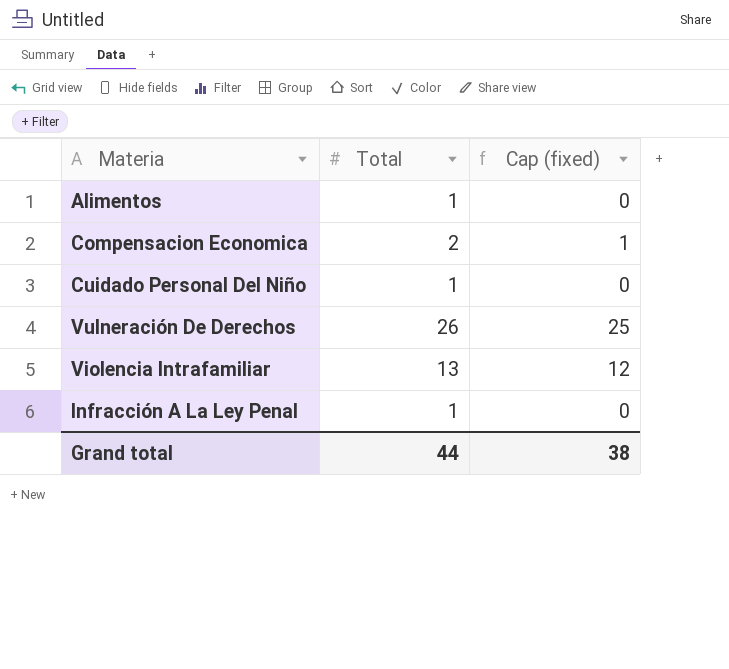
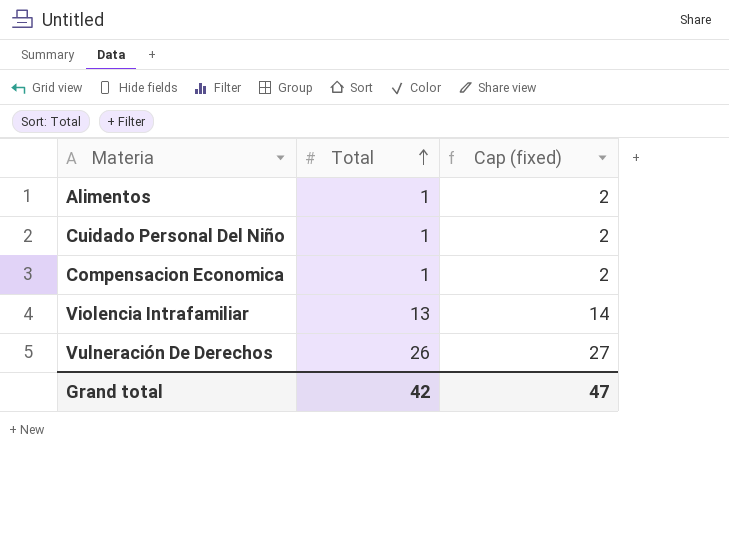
row order: none -> Total ascending
column Cap (fixed) | formula: [Total] - 1 -> [Total] + 1
row Infracción A La Ley Penal: 1 | 0 -> none
Compensacion Economica | Total: 2 -> 1
Grand total | Total: 44 -> 42
Grand total | Cap (fixed): 38 -> 47

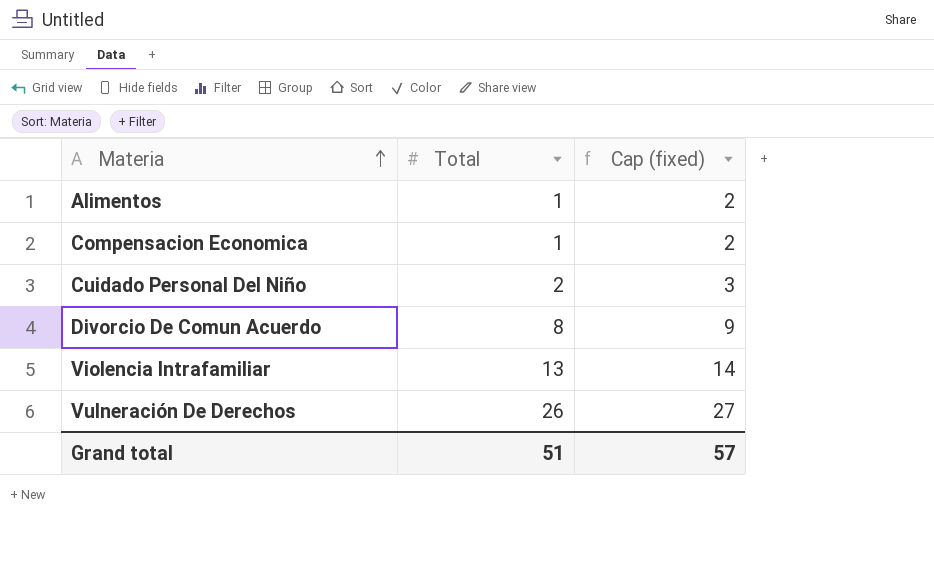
row order: Total ascending -> Materia ascending
Cuidado Personal Del Niño | Total: 1 -> 2
Cuidado Personal Del Niño | Cap (fixed): 2 -> 3
row Divorcio De Comun Acuerdo: none -> 8 | 9
Grand total | Total: 42 -> 51
Grand total | Cap (fixed): 47 -> 57

